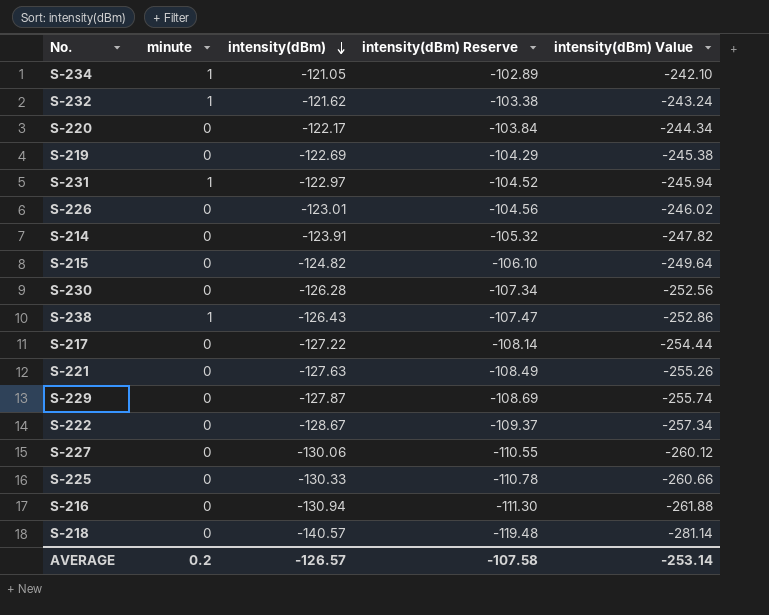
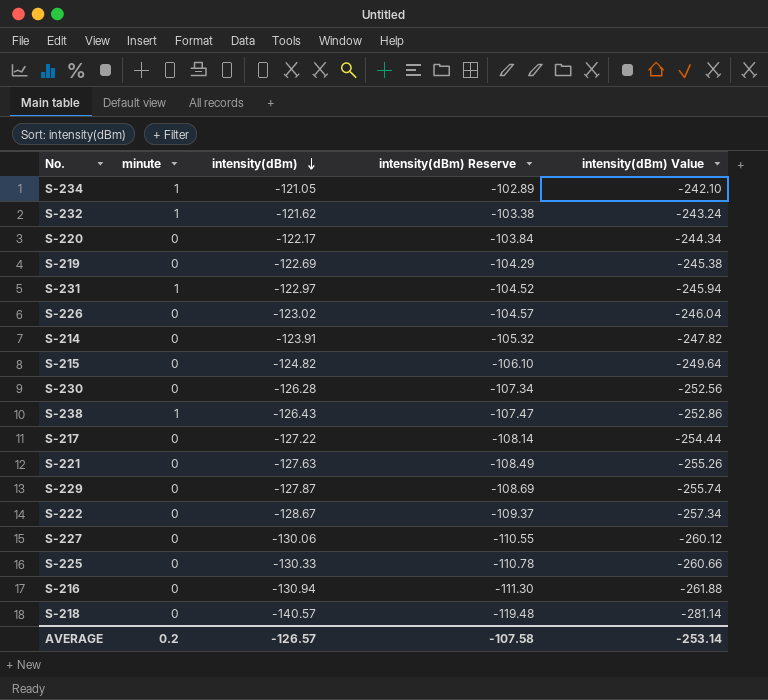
S-226 | intensity(dBm): -123.01 -> -123.02
S-226 | intensity(dBm) Reserve: -104.56 -> -104.57
S-226 | intensity(dBm) Value: -246.02 -> -246.04

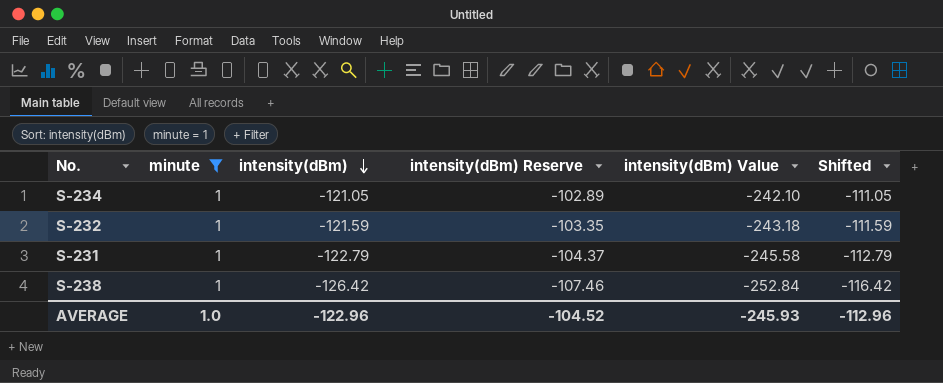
filter: none -> minute = 1
column Shifted | formula: none -> [intensity(dBm)] + 10
S-232 | intensity(dBm): -121.62 -> -121.59
S-232 | intensity(dBm) Reserve: -103.38 -> -103.35
S-232 | intensity(dBm) Value: -243.24 -> -243.18
S-231 | intensity(dBm): -122.97 -> -122.79
S-231 | intensity(dBm) Reserve: -104.52 -> -104.37
S-231 | intensity(dBm) Value: -245.94 -> -245.58
S-238 | intensity(dBm): -126.43 -> -126.42
S-238 | intensity(dBm) Reserve: -107.47 -> -107.46
S-238 | intensity(dBm) Value: -252.86 -> -252.84
AVERAGE | minute: 0.2 -> 1.0
AVERAGE | intensity(dBm): -126.57 -> -122.96
AVERAGE | intensity(dBm) Reserve: -107.58 -> -104.52
AVERAGE | intensity(dBm) Value: -253.14 -> -245.93

